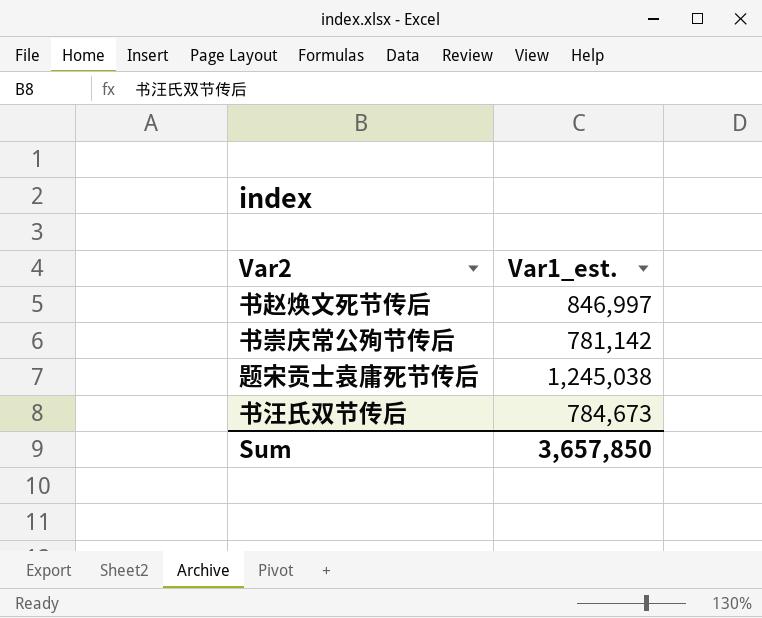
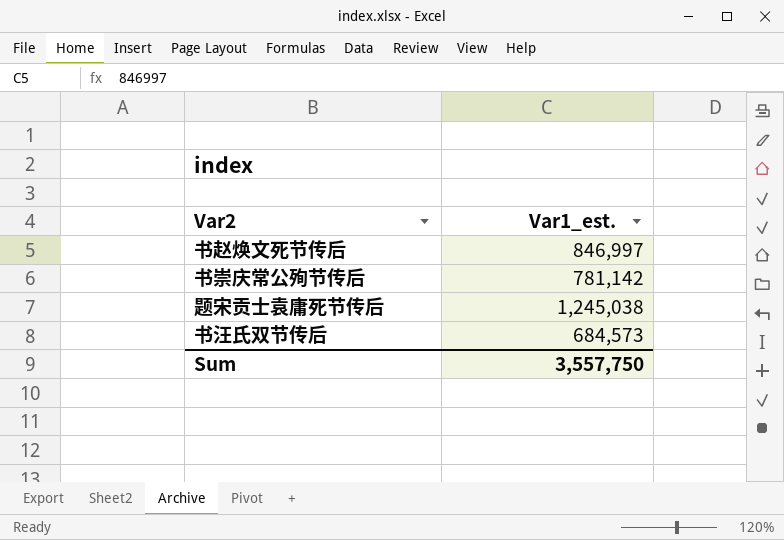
书汪氏双节传后 | Var1_est.: 784,673 -> 684,573
Sum | Var1_est.: 3,657,850 -> 3,557,750

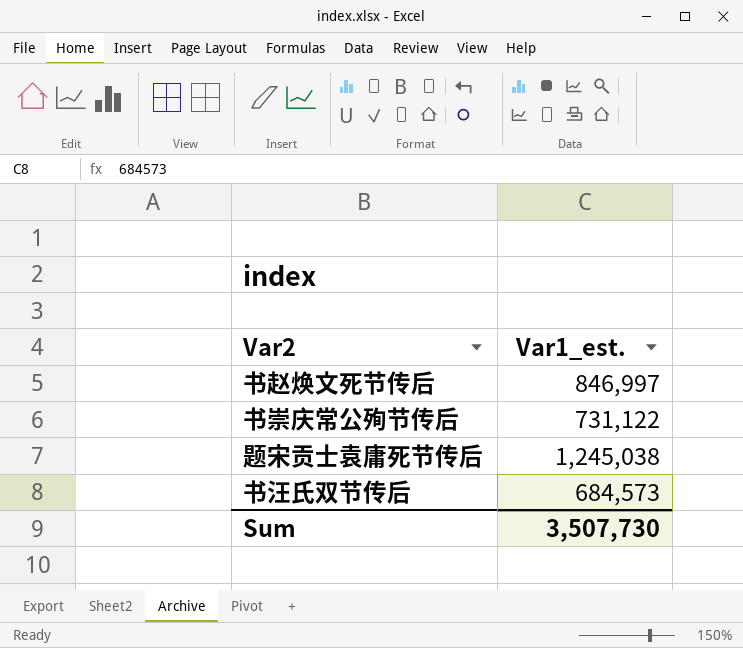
书崇庆常公殉节传后 | Var1_est.: 781,142 -> 731,122
Sum | Var1_est.: 3,557,750 -> 3,507,730

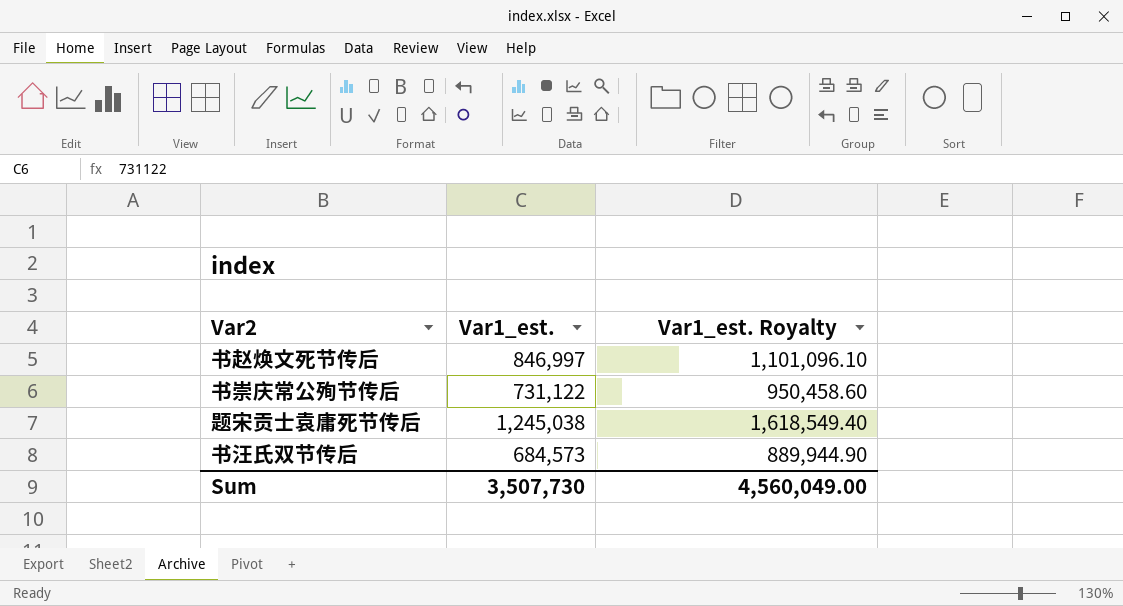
column Var1_est. Royalty | formula: none -> [Var1_est.] * 1.3

